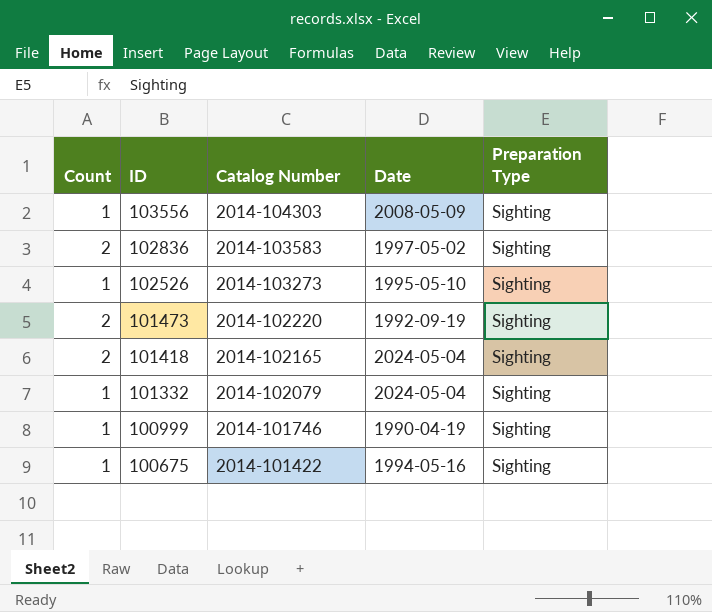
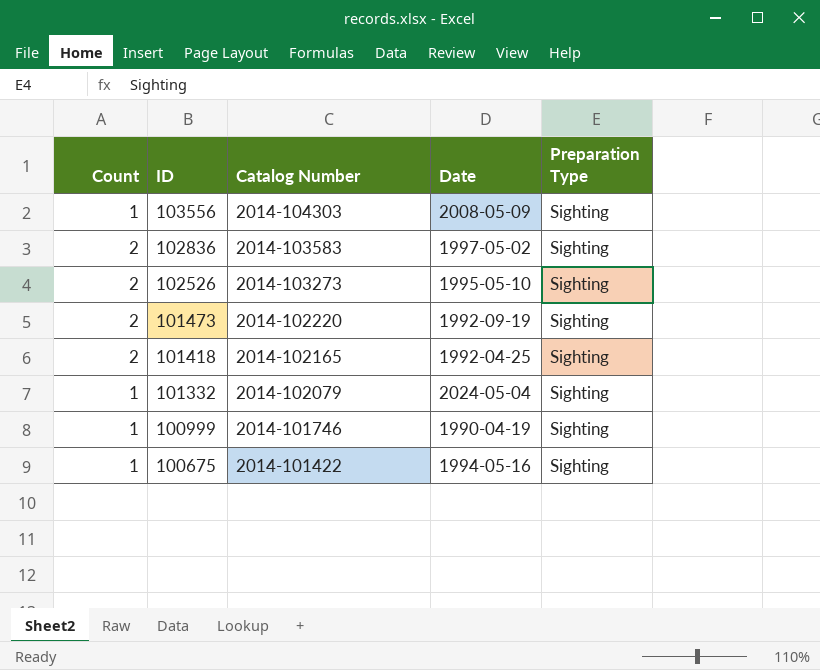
102526 | Count: 1 -> 2
101418 | Date: 2024-05-04 -> 1992-04-25

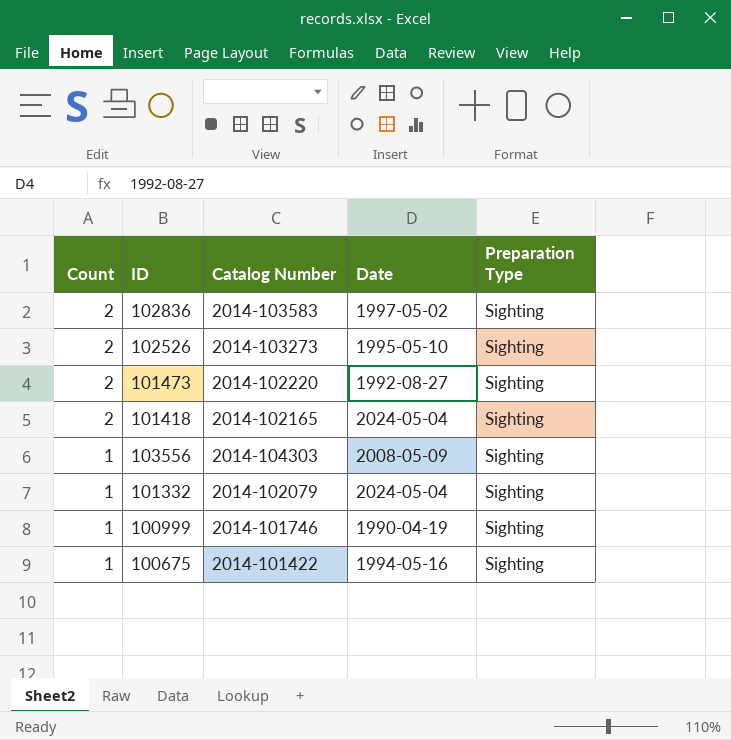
row order: ID descending -> Count descending
101473 | Date: 1992-09-19 -> 1992-08-27
101418 | Date: 1992-04-25 -> 2024-05-04

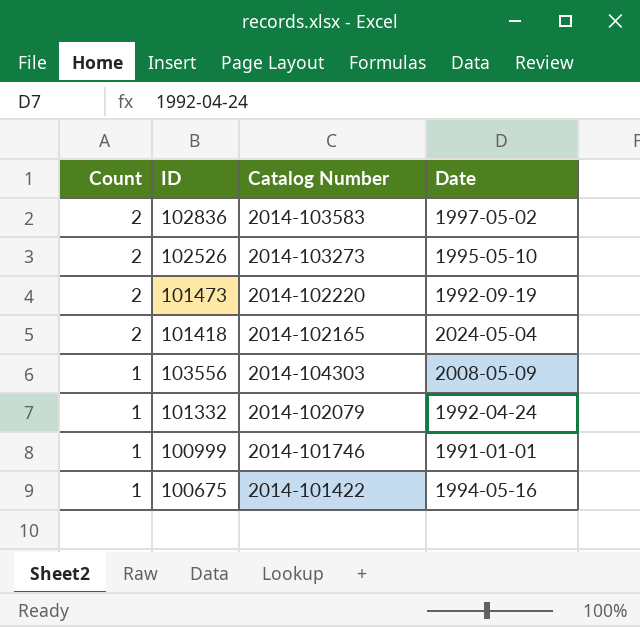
column Preparation Type | position: 5 -> none
101473 | Date: 1992-08-27 -> 1992-09-19
101332 | Date: 2024-05-04 -> 1992-04-24
100999 | Date: 1990-04-19 -> 1991-01-01

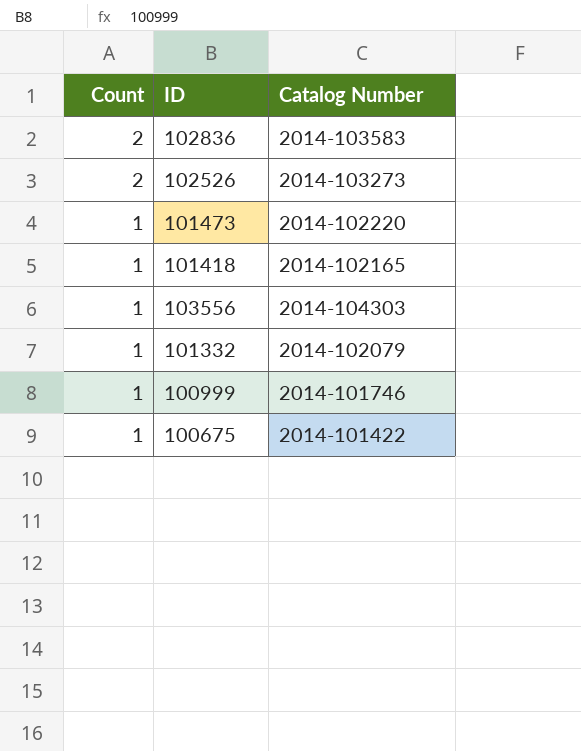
column Date | position: 4 -> none
101473 | Count: 2 -> 1
101418 | Count: 2 -> 1

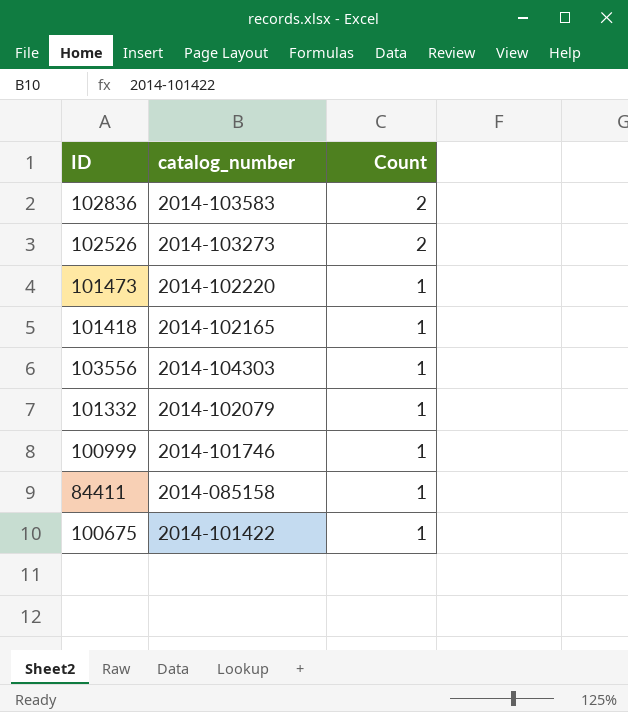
column name: Catalog Number -> catalog_number
column Count | position: 1 -> 3
row 84411: none -> 2014-085158 | 1

